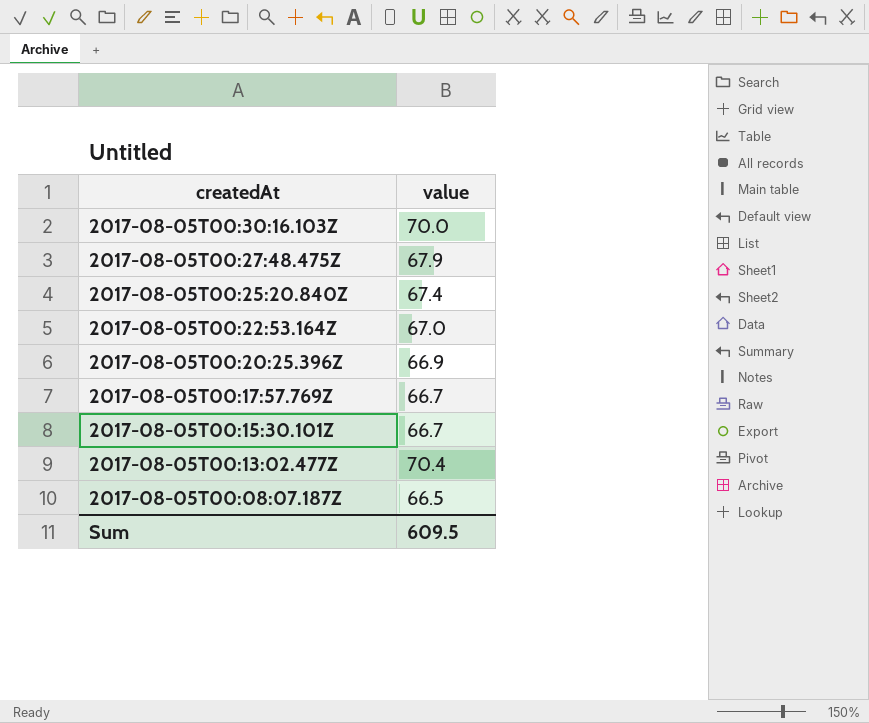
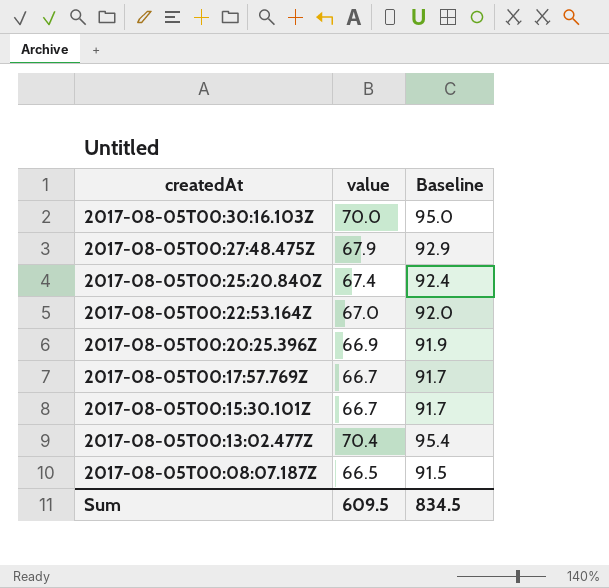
column Baseline | formula: none -> [value] + 25

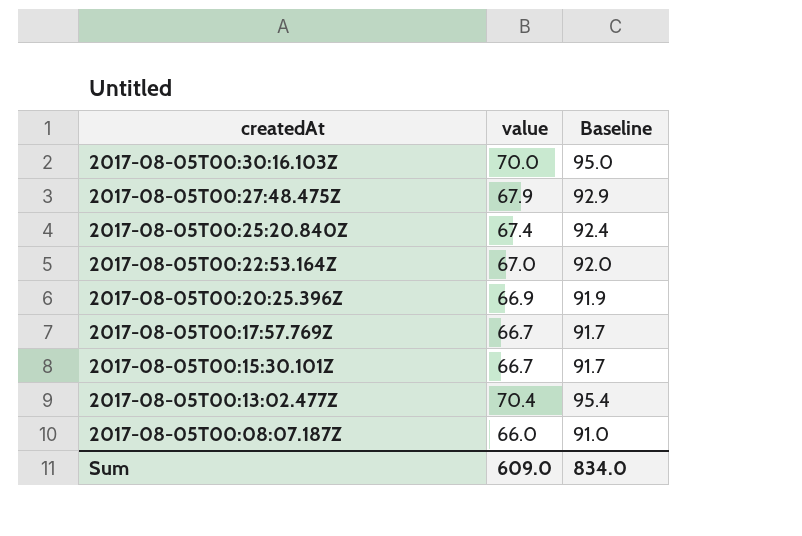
2017-08-05T00:08:07.187Z | value: 66.5 -> 66.0
2017-08-05T00:08:07.187Z | Baseline: 91.5 -> 91.0
Sum | value: 609.5 -> 609.0
Sum | Baseline: 834.5 -> 834.0

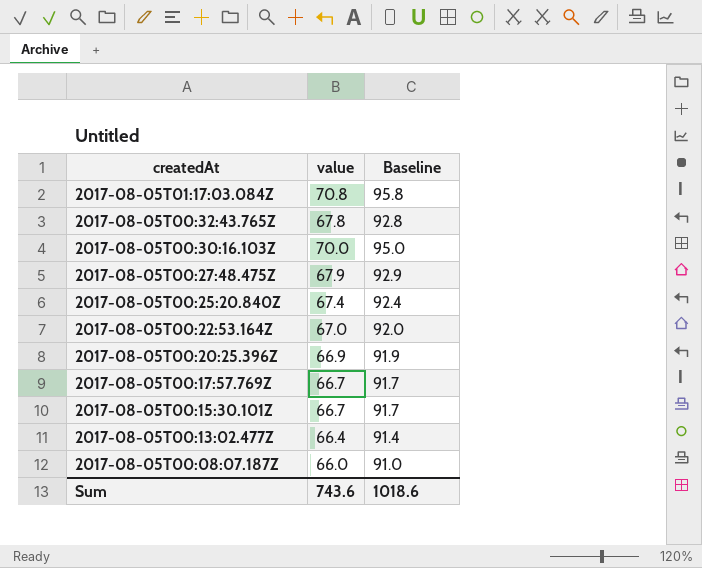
row 2017-08-05T01:17:03.084Z: none -> 70.8 | 95.8
row 2017-08-05T00:32:43.765Z: none -> 67.8 | 92.8
2017-08-05T00:13:02.477Z | value: 70.4 -> 66.4
2017-08-05T00:13:02.477Z | Baseline: 95.4 -> 91.4
Sum | value: 609.0 -> 743.6
Sum | Baseline: 834.0 -> 1018.6

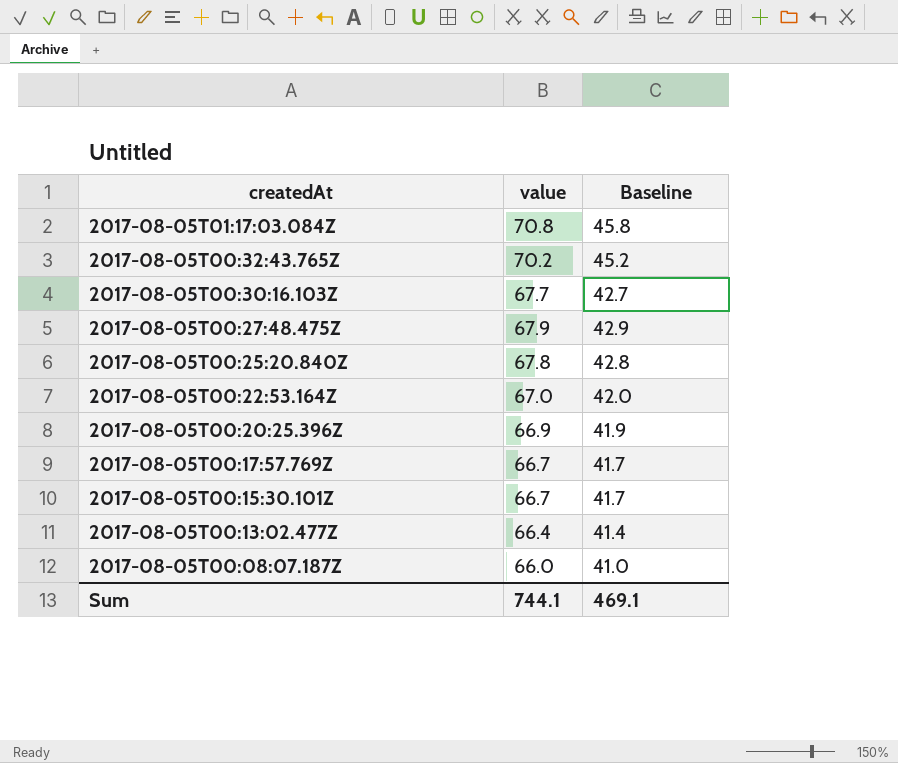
column Baseline | formula: [value] + 25 -> [value] - 25
2017-08-05T00:32:43.765Z | value: 67.8 -> 70.2
2017-08-05T00:30:16.103Z | value: 70.0 -> 67.7
2017-08-05T00:25:20.840Z | value: 67.4 -> 67.8
Sum | value: 743.6 -> 744.1
Sum | Baseline: 1018.6 -> 469.1

